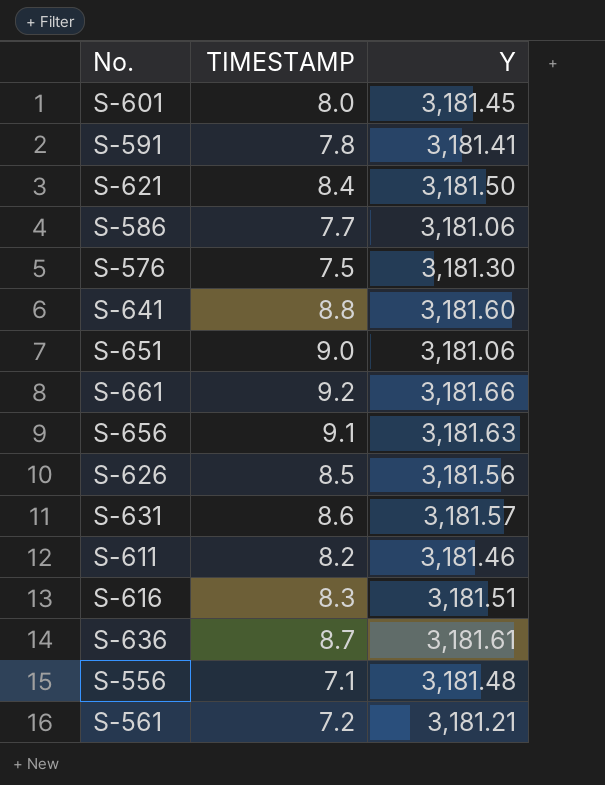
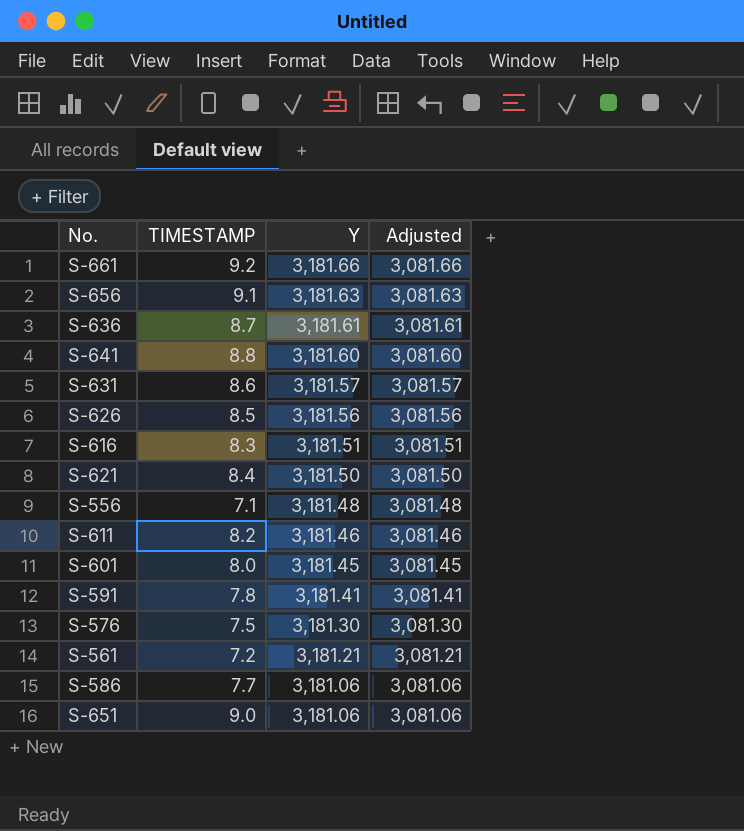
row order: none -> Y descending
column Adjusted | formula: none -> [Y] - 100

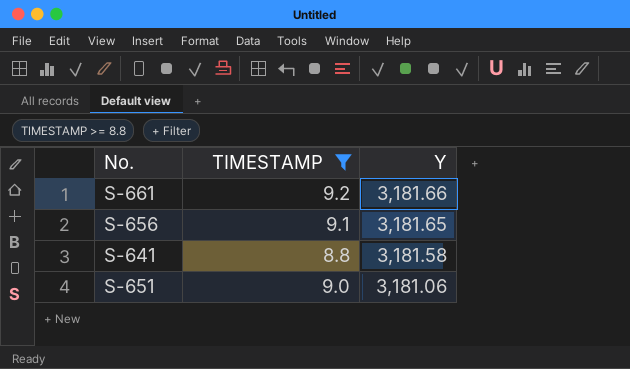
filter: none -> TIMESTAMP >= 8.8
column Adjusted | formula: [Y] - 100 -> none
S-656 | Y: 3,181.63 -> 3,181.65
S-641 | Y: 3,181.60 -> 3,181.58

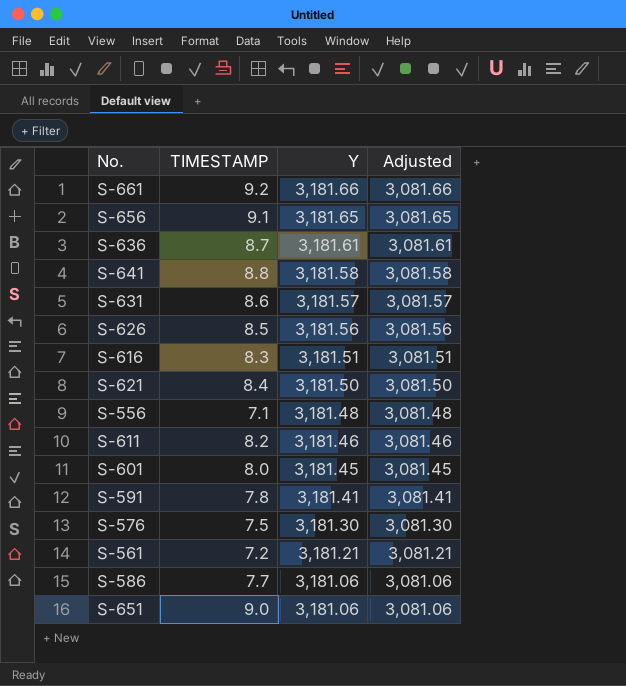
filter: TIMESTAMP >= 8.8 -> none
column Adjusted | formula: none -> [Y] - 100

